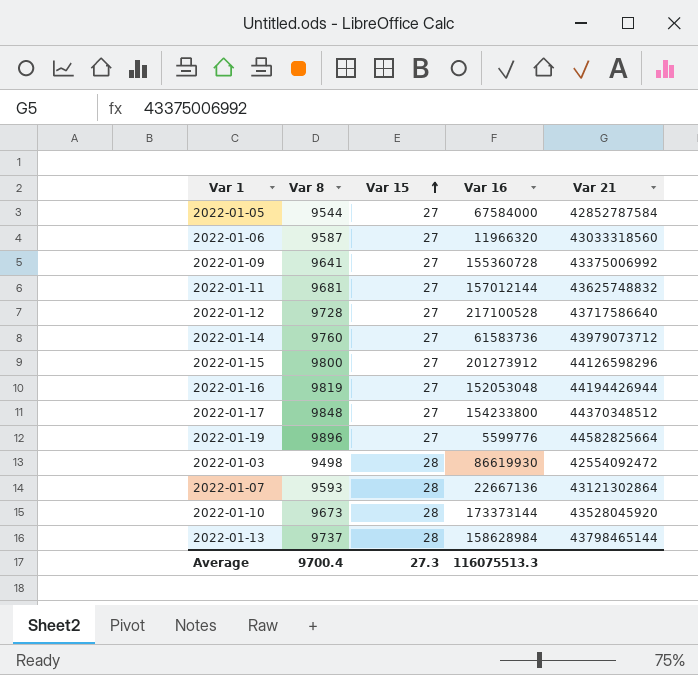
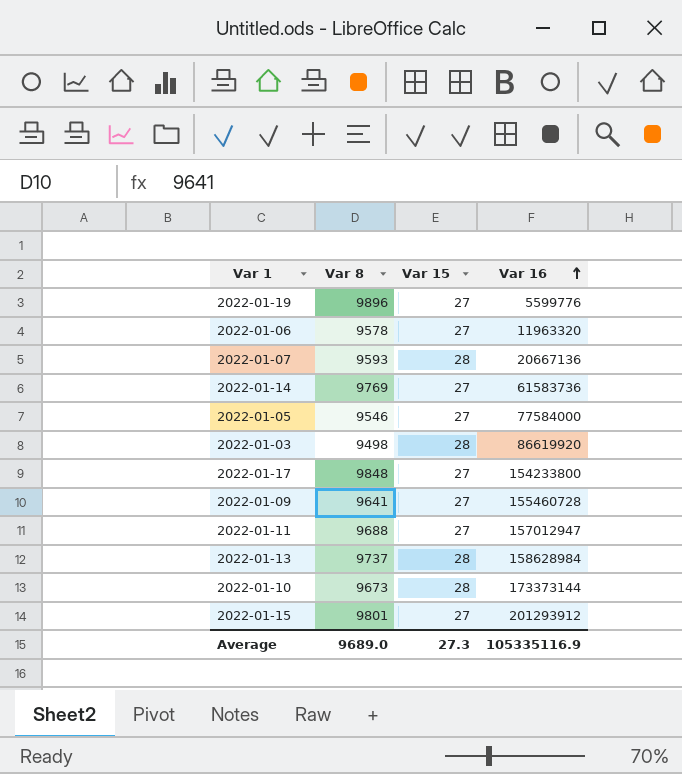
row order: Var 15 ascending -> Var 16 ascending
column Var 21 | position: 5 -> none
row 2022-01-12: 9728 | 27 | 217100528 | 43717586640 -> none
row 2022-01-16: 9819 | 27 | 152053048 | 44194426944 -> none
2022-01-06 | Var 8: 9587 -> 9578
2022-01-06 | Var 16: 11966320 -> 11963320
2022-01-07 | Var 16: 22667136 -> 20667136
2022-01-14 | Var 8: 9760 -> 9769
2022-01-05 | Var 8: 9544 -> 9546
2022-01-05 | Var 16: 67584000 -> 77584000
2022-01-03 | Var 16: 86619930 -> 86619920
2022-01-09 | Var 16: 155360728 -> 155460728
2022-01-11 | Var 8: 9681 -> 9688
2022-01-11 | Var 16: 157012144 -> 157012947
2022-01-15 | Var 8: 9800 -> 9801
2022-01-15 | Var 16: 201273912 -> 201293912
Average | Var 8: 9700.4 -> 9689.0
Average | Var 16: 116075513.3 -> 105335116.9

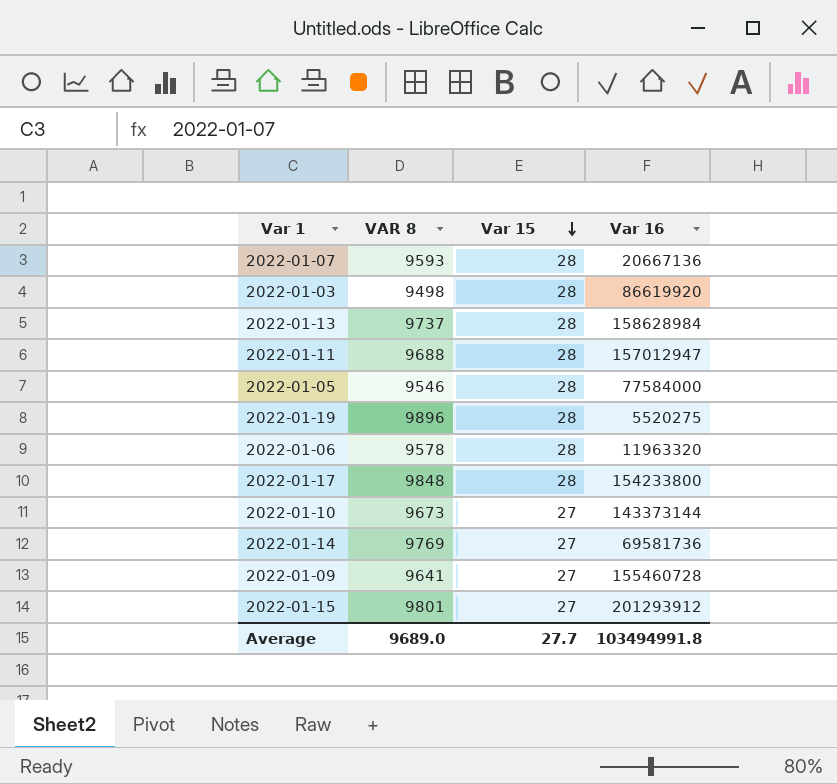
row order: Var 16 ascending -> Var 15 descending
column name: Var 8 -> VAR 8
2022-01-11 | Var 15: 27 -> 28
2022-01-05 | Var 15: 27 -> 28
2022-01-19 | Var 15: 27 -> 28
2022-01-19 | Var 16: 5599776 -> 5520275
2022-01-06 | Var 15: 27 -> 28
2022-01-17 | Var 15: 27 -> 28
2022-01-10 | Var 15: 28 -> 27
2022-01-10 | Var 16: 173373144 -> 143373144
2022-01-14 | Var 16: 61583736 -> 69581736
Average | Var 15: 27.3 -> 27.7
Average | Var 16: 105335116.9 -> 103494991.8

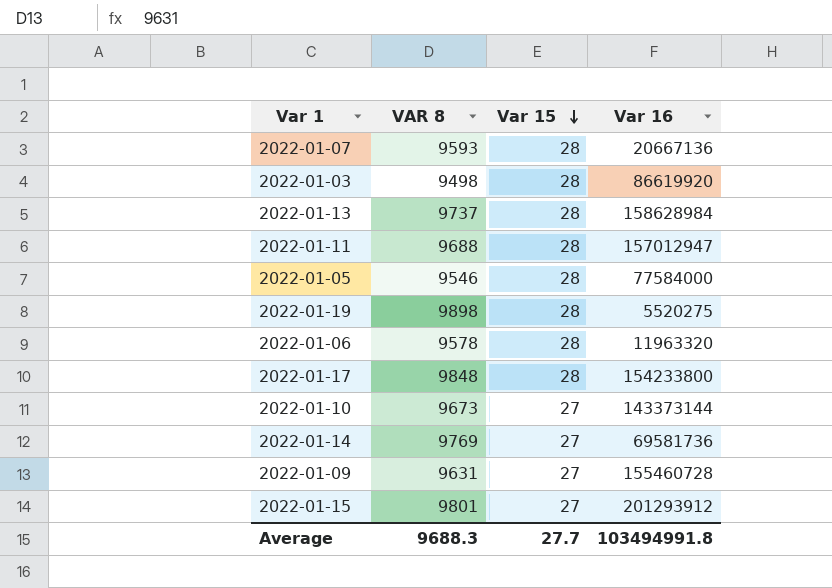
2022-01-19 | VAR 8: 9896 -> 9898
2022-01-09 | VAR 8: 9641 -> 9631
Average | VAR 8: 9689.0 -> 9688.3

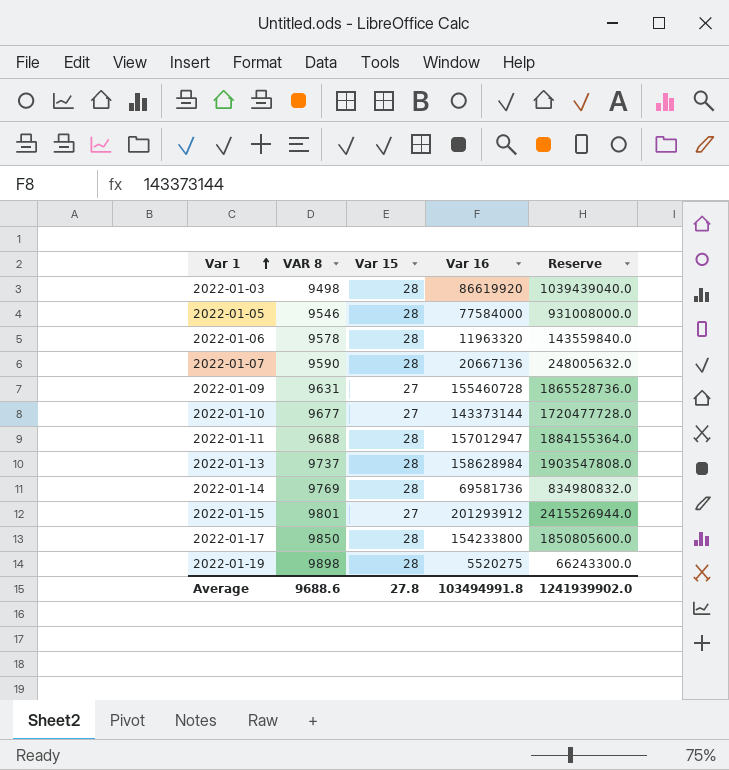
row order: Var 15 descending -> Var 1 ascending
column Reserve | formula: none -> [Var 16] * 12
2022-01-07 | VAR 8: 9593 -> 9590
2022-01-10 | VAR 8: 9673 -> 9677
2022-01-14 | Var 15: 27 -> 28
2022-01-17 | VAR 8: 9848 -> 9850
Average | VAR 8: 9688.3 -> 9688.6
Average | Var 15: 27.7 -> 27.8

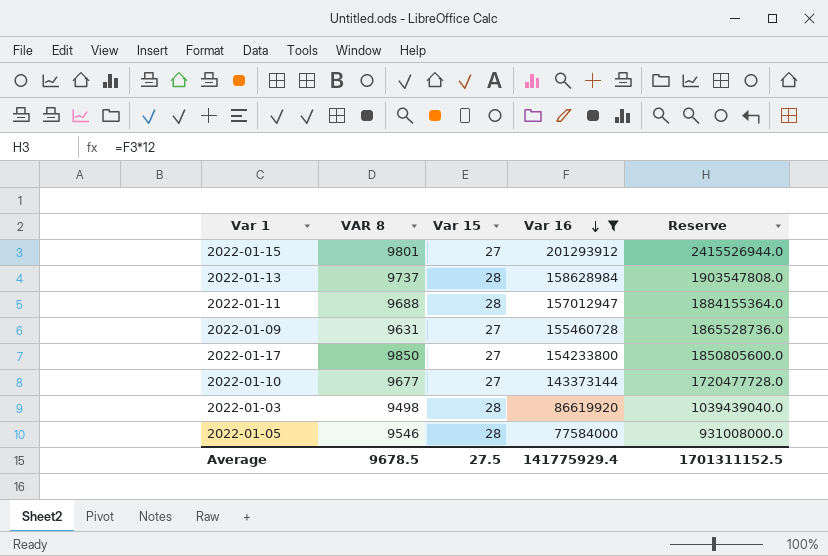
filter: none -> Var 16 >= 77584000
row order: Var 1 ascending -> Var 16 descending
2022-01-17 | Var 15: 28 -> 27
Average | VAR 8: 9688.6 -> 9678.5
Average | Var 15: 27.8 -> 27.5
Average | Var 16: 103494991.8 -> 141775929.4
Average | Reserve: 1241939902.0 -> 1701311152.5

